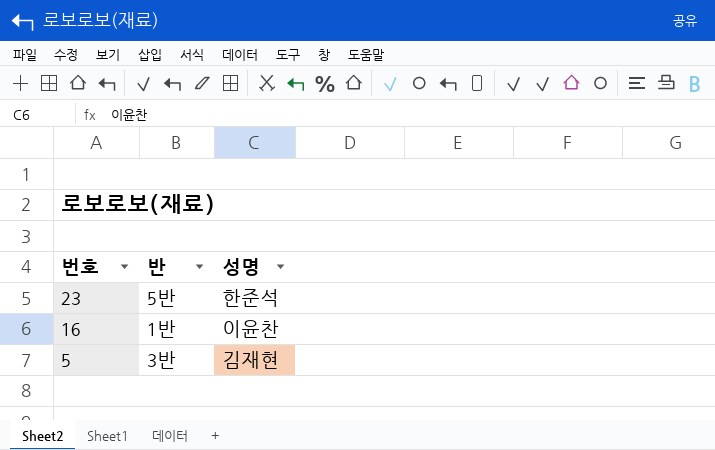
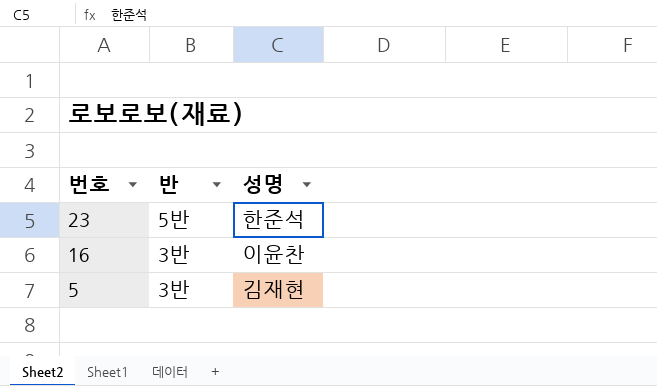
16 | 반: 1반 -> 3반

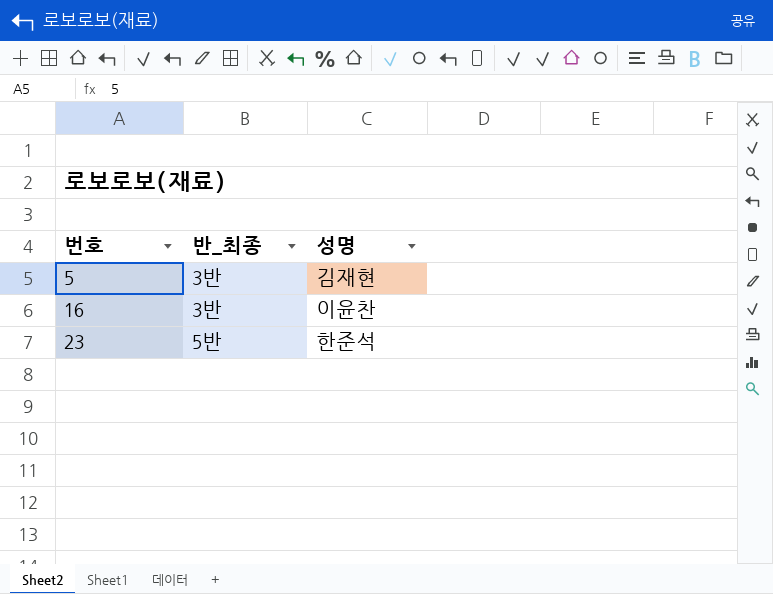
row order: 번호 descending -> 번호 ascending
column name: 반 -> 반_최종

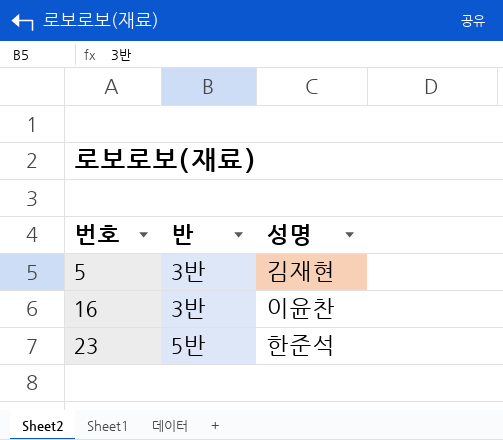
column name: 반_최종 -> 반

